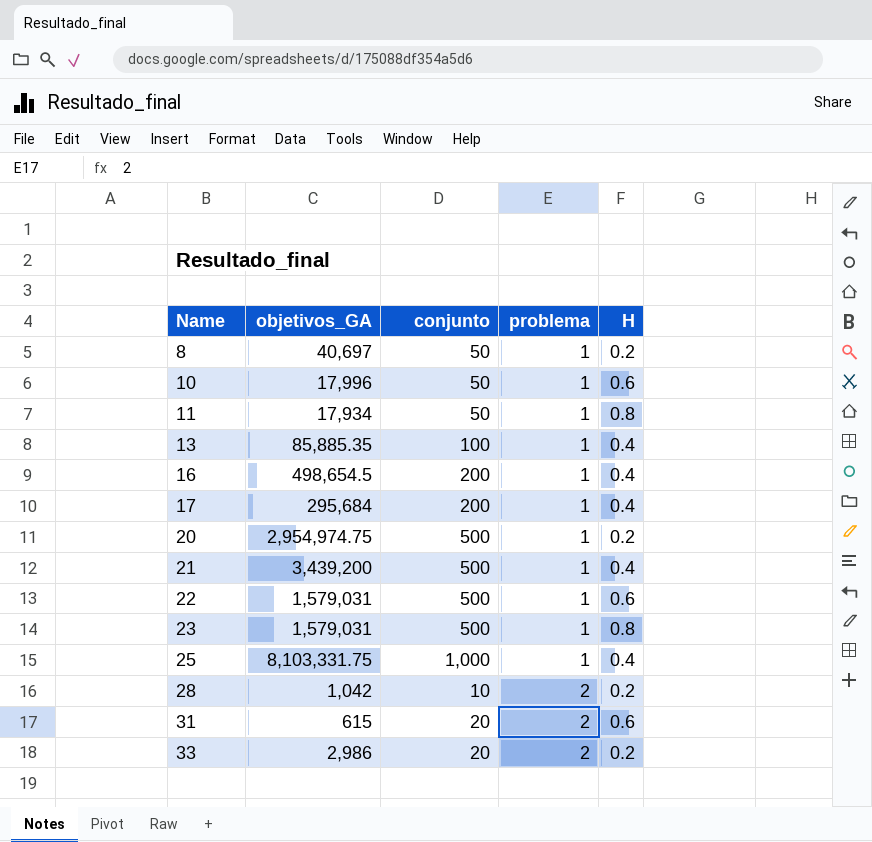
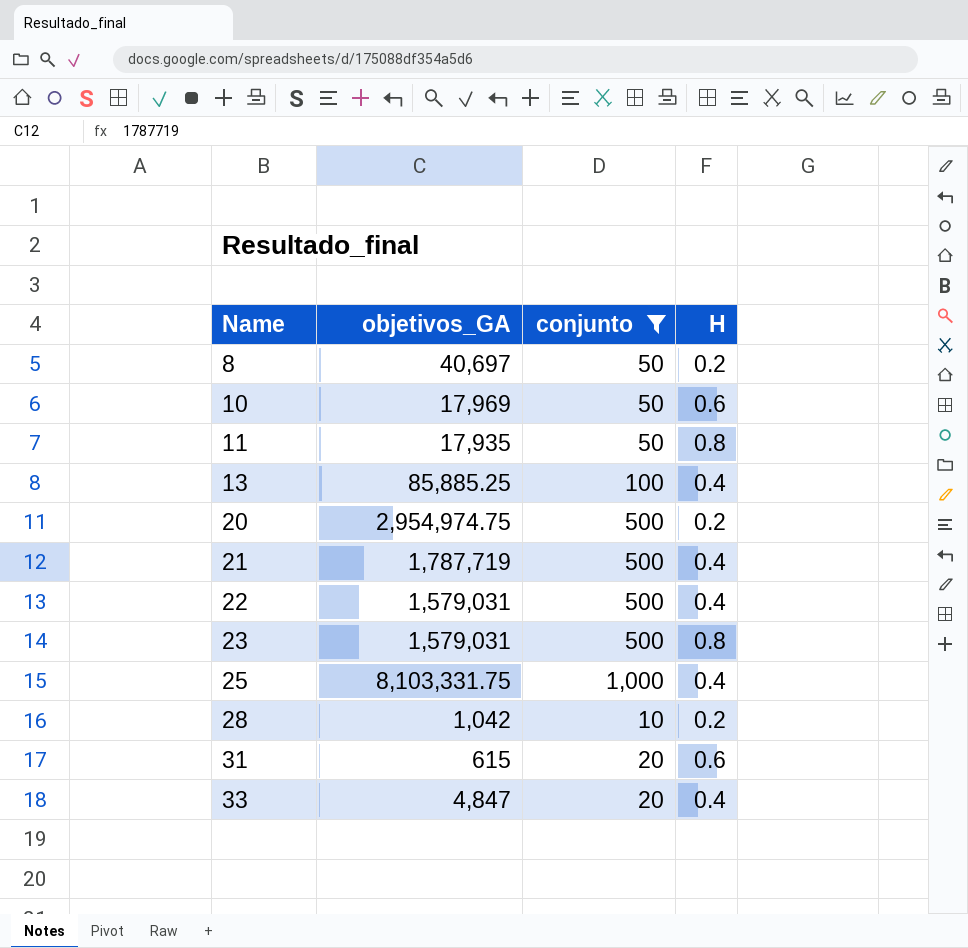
filter: none -> conjunto != 200
column problema | position: 4 -> none
10 | objetivos_GA: 17,996 -> 17,969
11 | objetivos_GA: 17,934 -> 17,935
13 | objetivos_GA: 85,885.35 -> 85,885.25
21 | objetivos_GA: 3,439,200 -> 1,787,719
22 | H: 0.6 -> 0.4
33 | objetivos_GA: 2,986 -> 4,847
33 | H: 0.2 -> 0.4

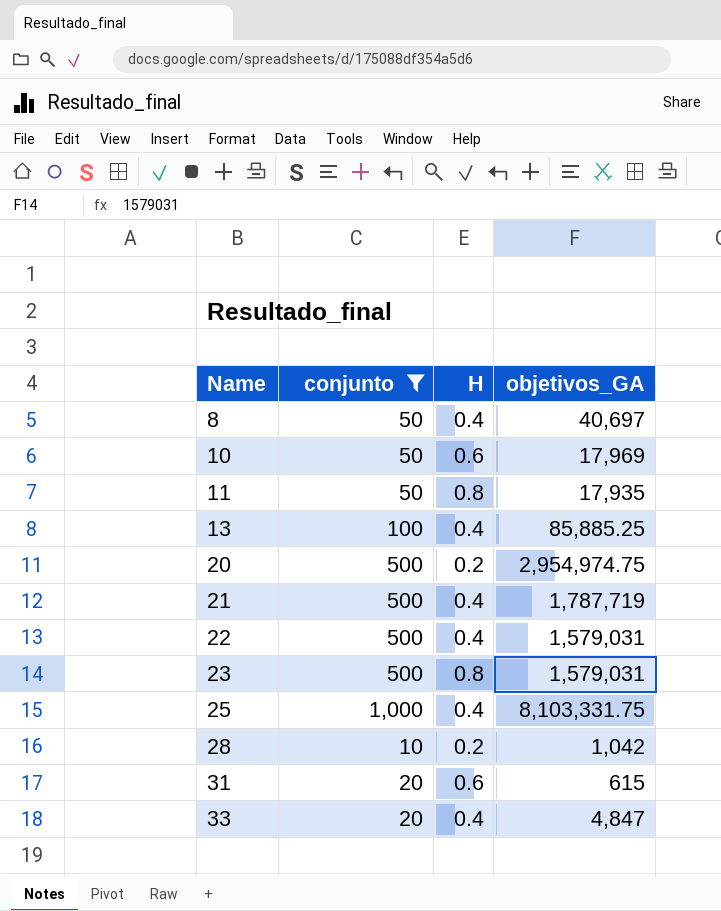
column objetivos_GA | position: 2 -> 4
8 | H: 0.2 -> 0.4

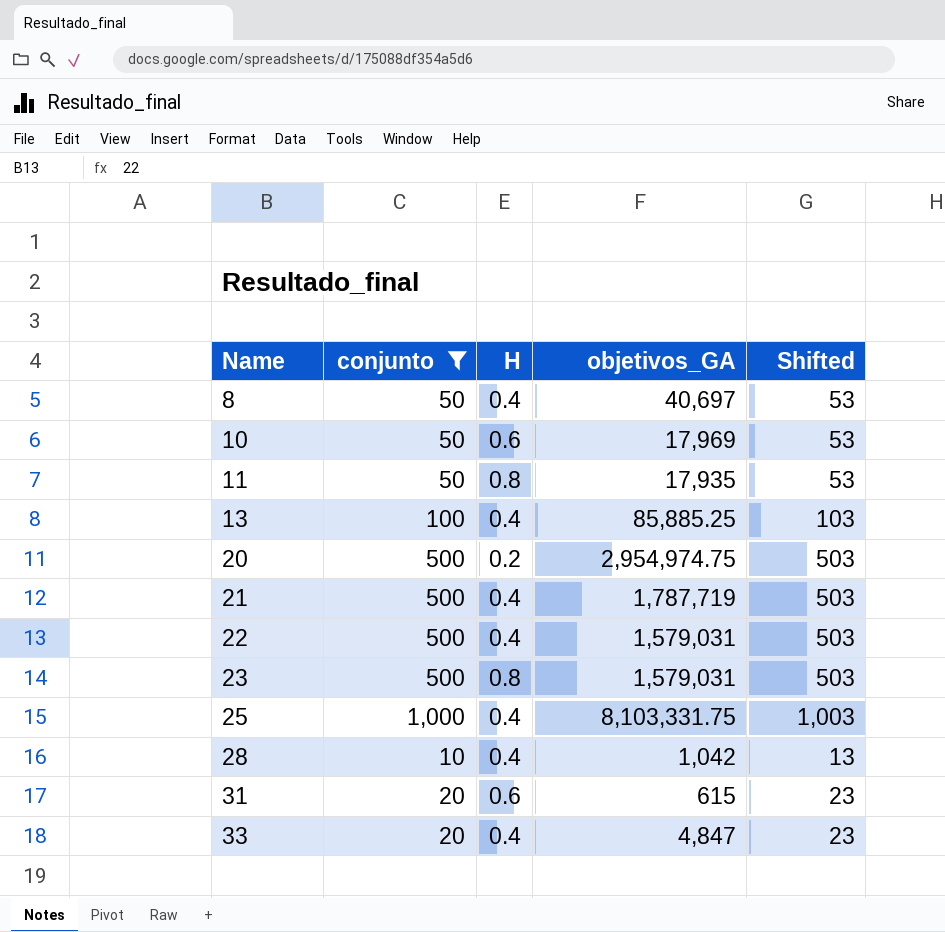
column Shifted | formula: none -> [conjunto] + 3
28 | H: 0.2 -> 0.4

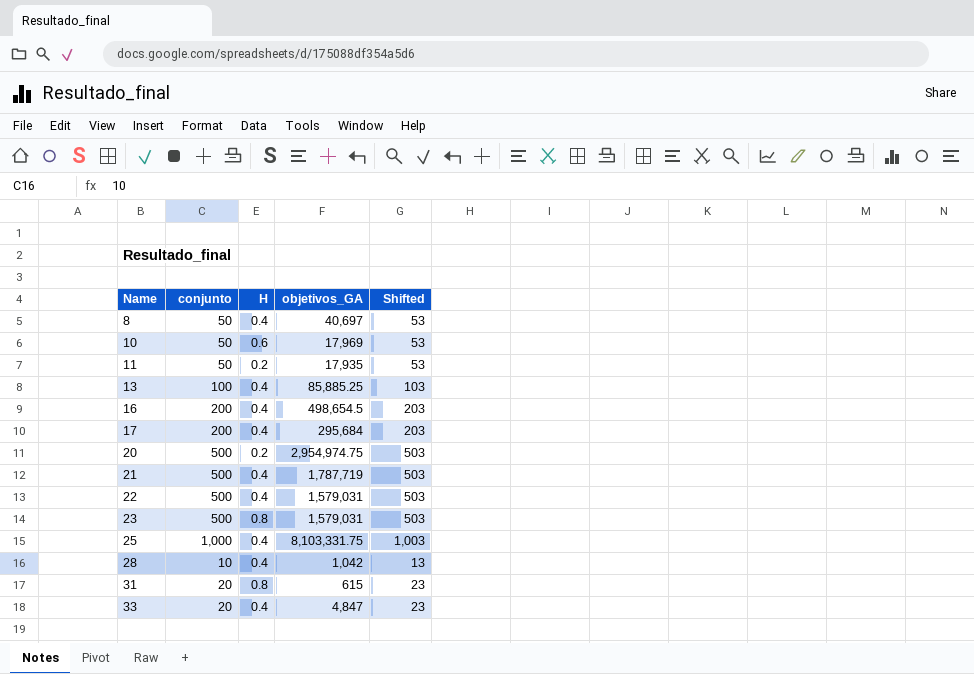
filter: conjunto != 200 -> none
11 | H: 0.8 -> 0.2
31 | H: 0.6 -> 0.8

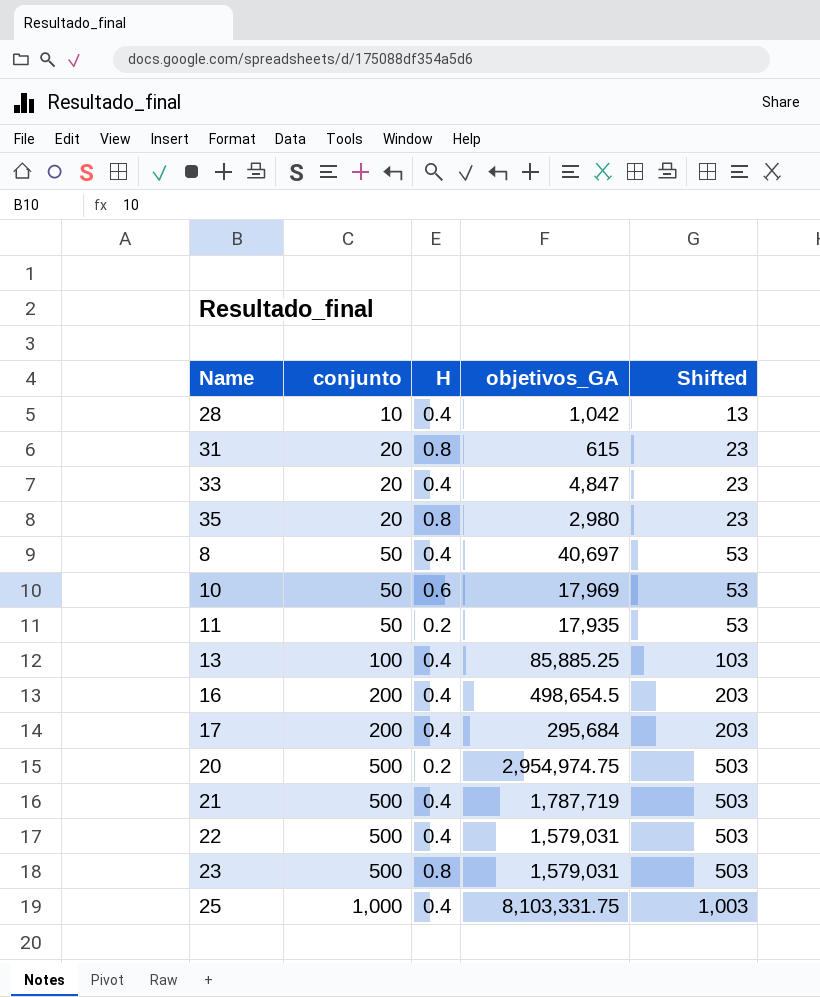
row order: Name ascending -> conjunto ascending
row 35: none -> 20 | 0.8 | 2,980 | 23

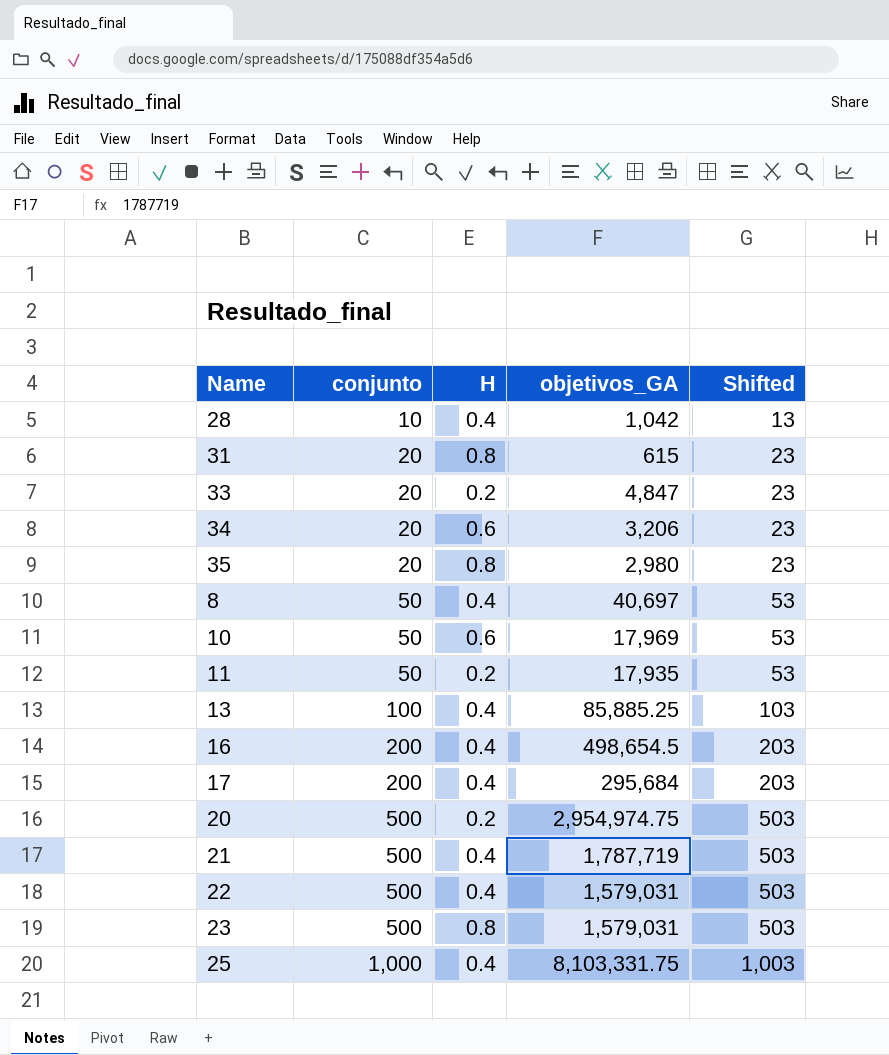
33 | H: 0.4 -> 0.2
row 34: none -> 20 | 0.6 | 3,206 | 23

